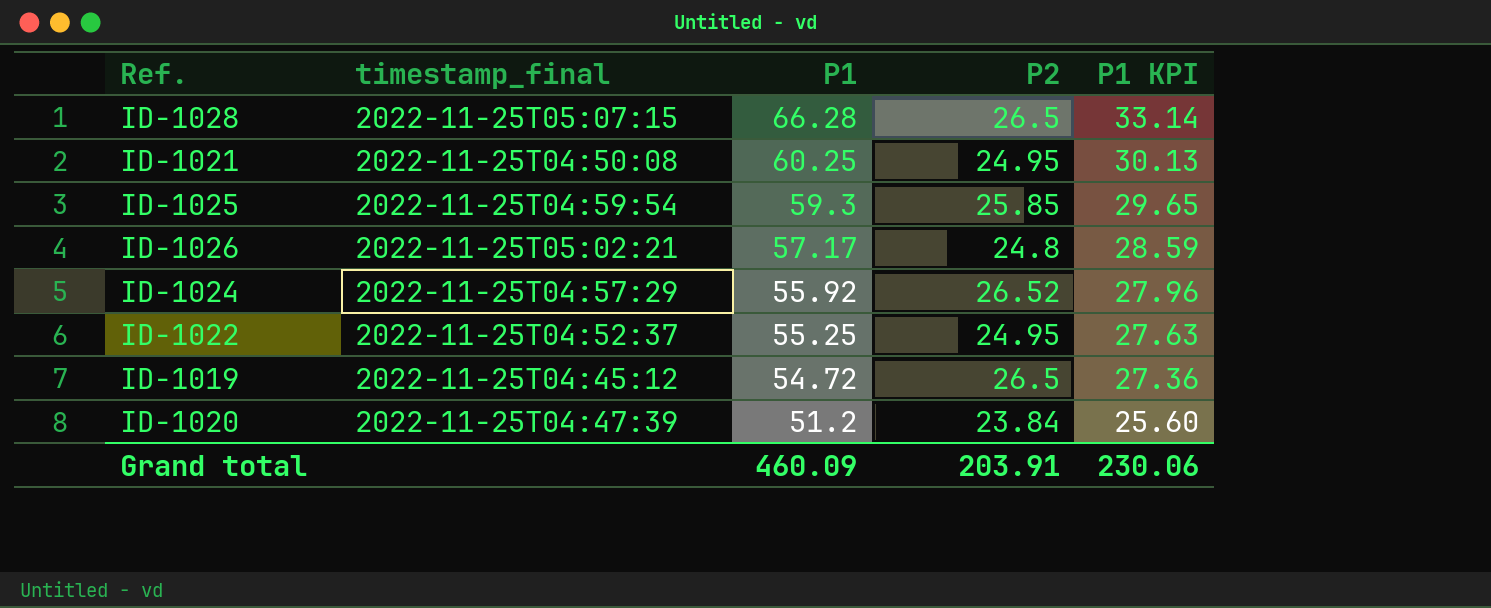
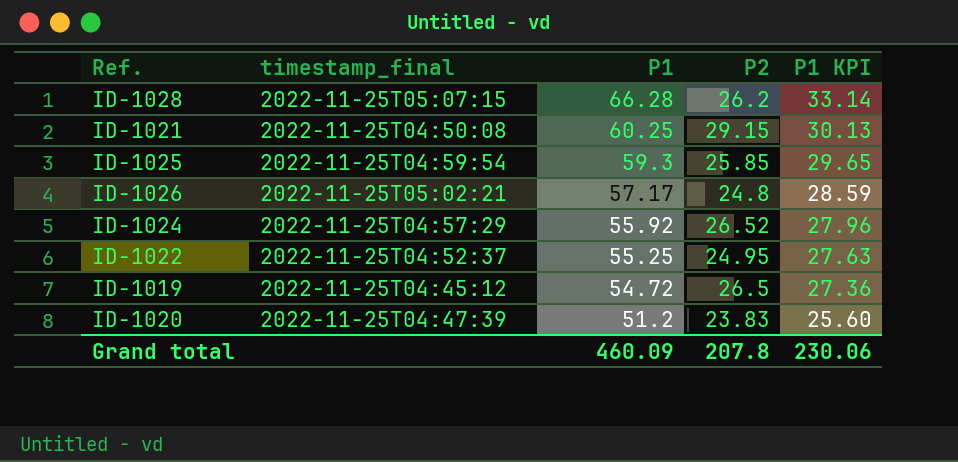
ID-1028 | P2: 26.5 -> 26.2
ID-1021 | P2: 24.95 -> 29.15
ID-1020 | P2: 23.84 -> 23.83
Grand total | P2: 203.91 -> 207.8

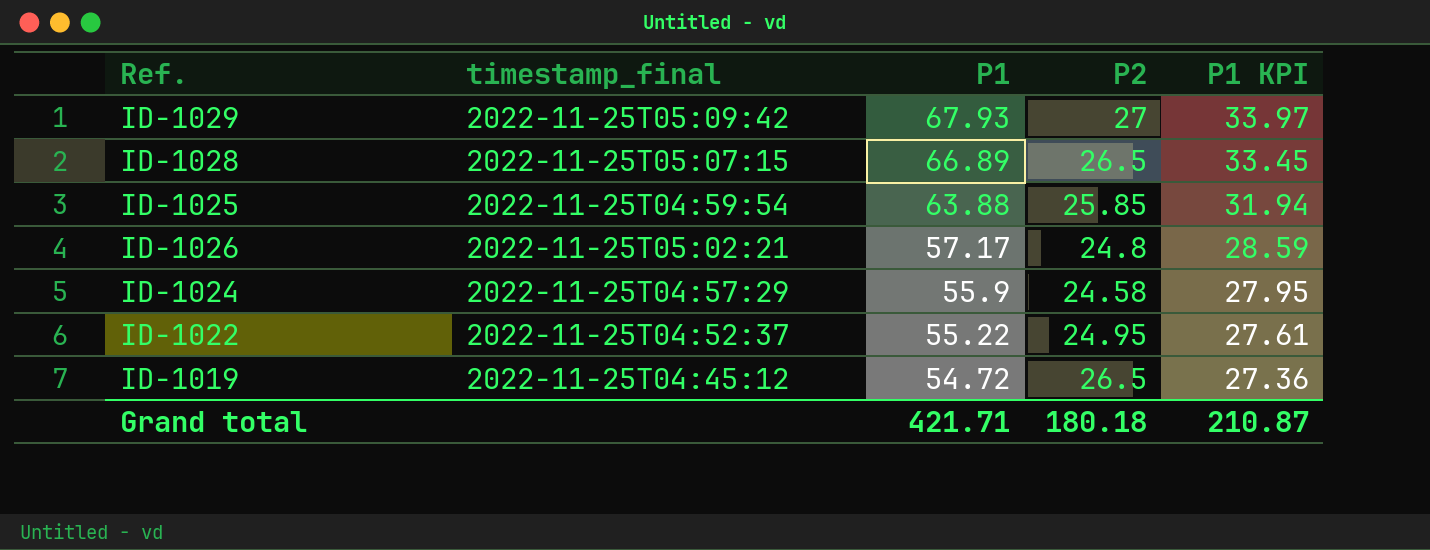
row ID-1021: 2022-11-25T04:50:08 | 60.25 | 29.15 | 30.13 -> none
row ID-1020: 2022-11-25T04:47:39 | 51.2 | 23.83 | 25.60 -> none
row ID-1029: none -> 2022-11-25T05:09:42 | 67.93 | 27 | 33.97
ID-1028 | P1: 66.28 -> 66.89
ID-1028 | P2: 26.2 -> 26.5
ID-1028 | P1 KPI: 33.14 -> 33.45
ID-1025 | P1: 59.3 -> 63.88
ID-1025 | P1 KPI: 29.65 -> 31.94
ID-1024 | P1: 55.92 -> 55.9
ID-1024 | P2: 26.52 -> 24.58
ID-1024 | P1 KPI: 27.96 -> 27.95
ID-1022 | P1: 55.25 -> 55.22
ID-1022 | P1 KPI: 27.63 -> 27.61
Grand total | P1: 460.09 -> 421.71
Grand total | P2: 207.8 -> 180.18
Grand total | P1 KPI: 230.06 -> 210.87

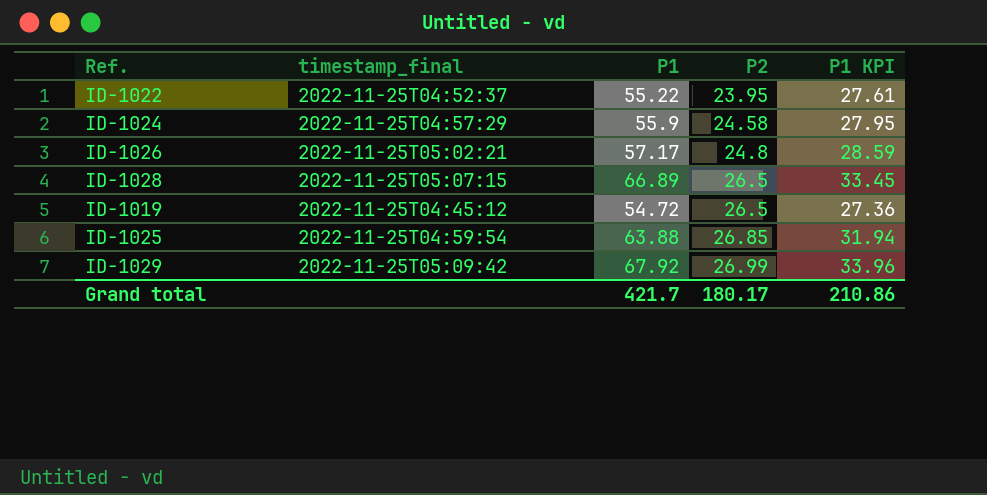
row order: P1 descending -> P2 ascending
ID-1022 | P2: 24.95 -> 23.95
ID-1025 | P2: 25.85 -> 26.85
ID-1029 | P1: 67.93 -> 67.92
ID-1029 | P2: 27 -> 26.99
ID-1029 | P1 KPI: 33.97 -> 33.96
Grand total | P1: 421.71 -> 421.7
Grand total | P2: 180.18 -> 180.17
Grand total | P1 KPI: 210.87 -> 210.86

